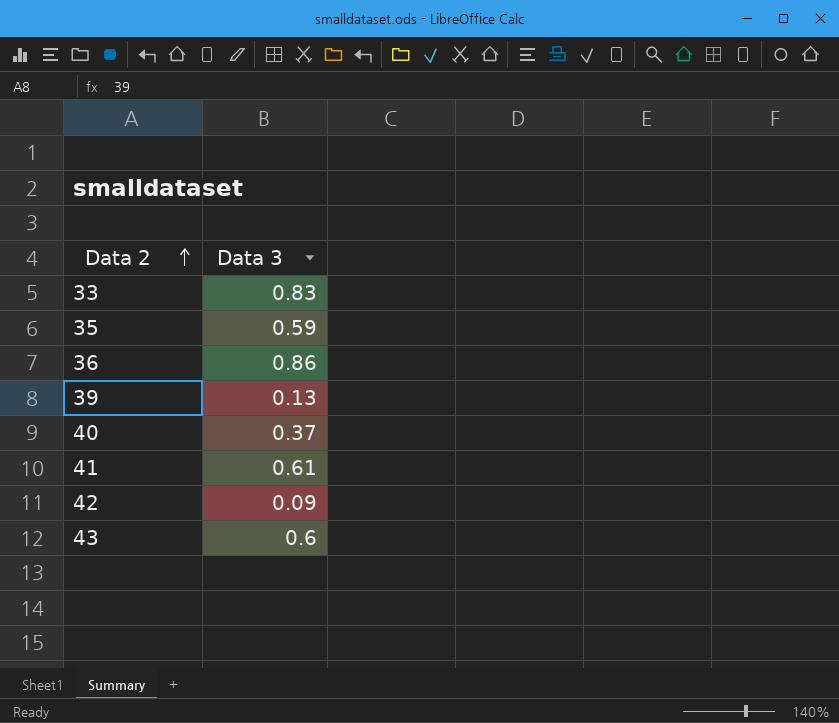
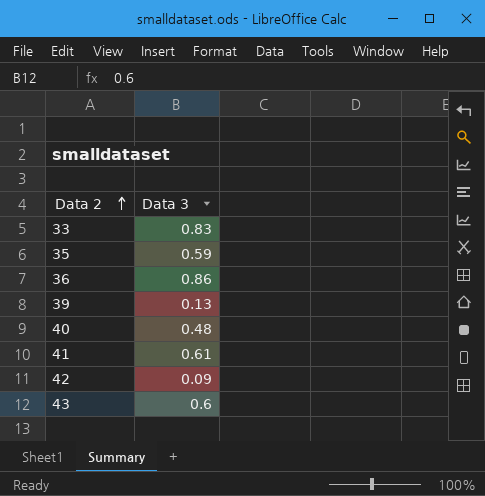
40 | Data 3: 0.37 -> 0.48

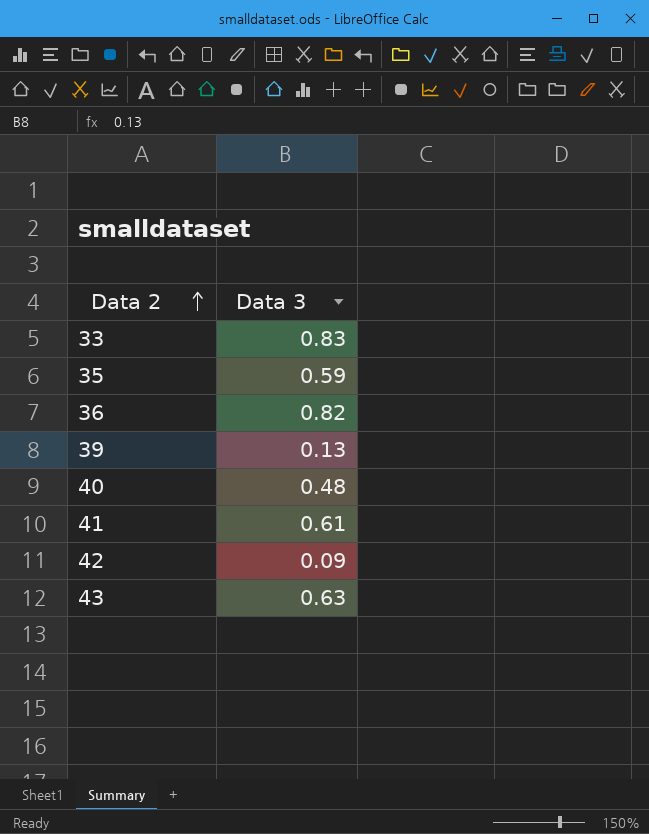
36 | Data 3: 0.86 -> 0.82
43 | Data 3: 0.6 -> 0.63

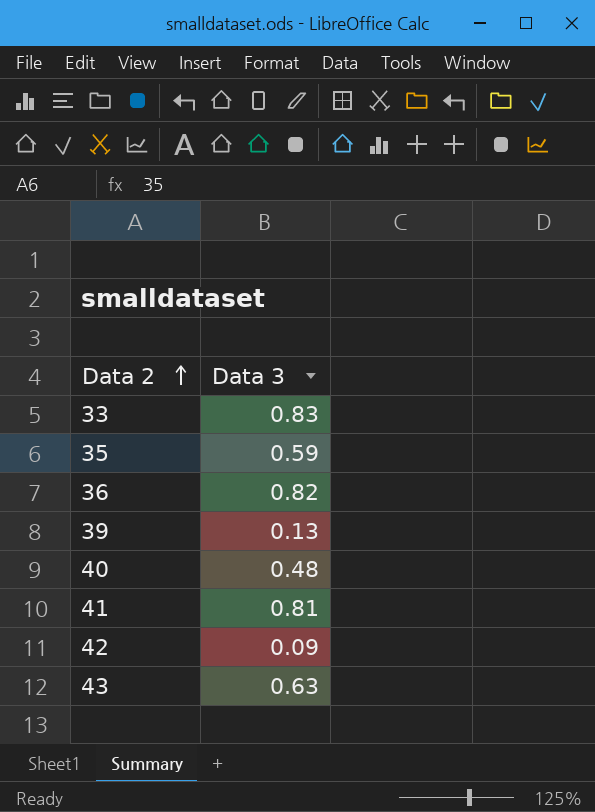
41 | Data 3: 0.61 -> 0.81

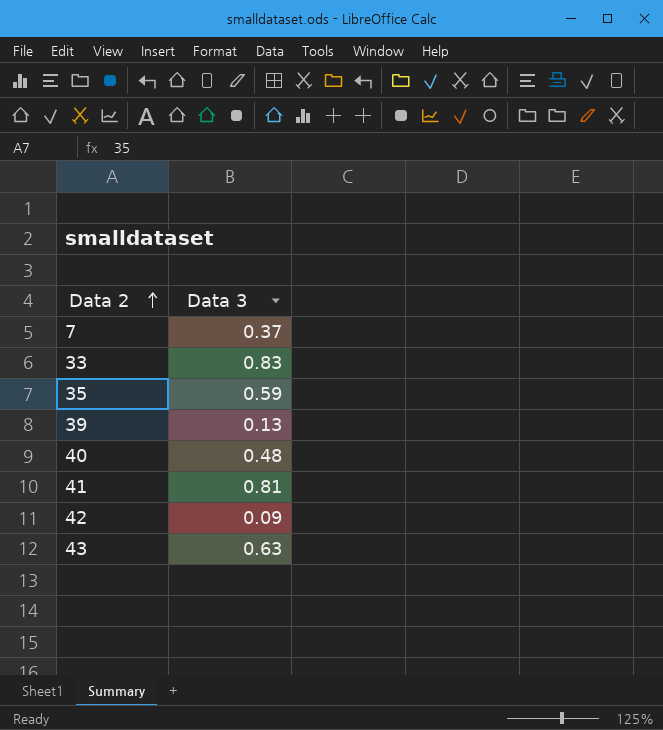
row 36: 0.82 -> none
row 7: none -> 0.37

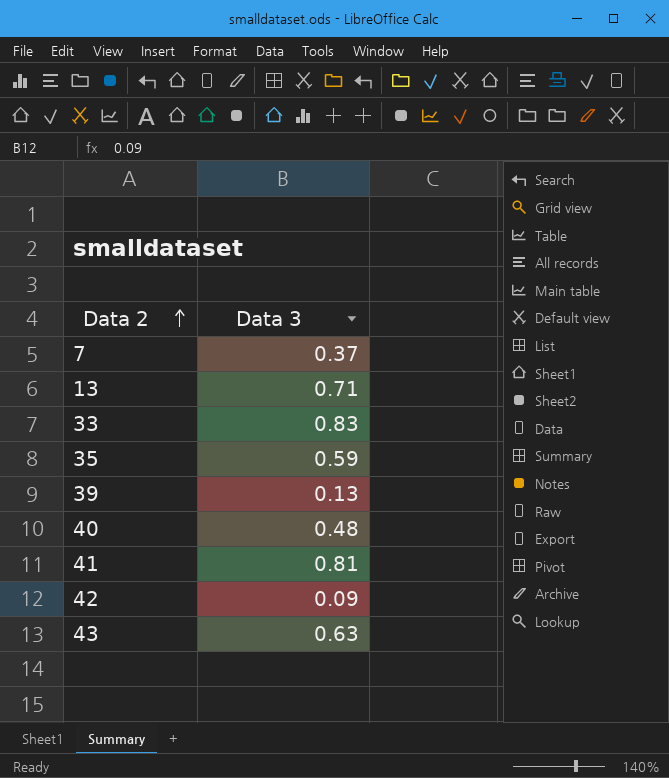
row 13: none -> 0.71

